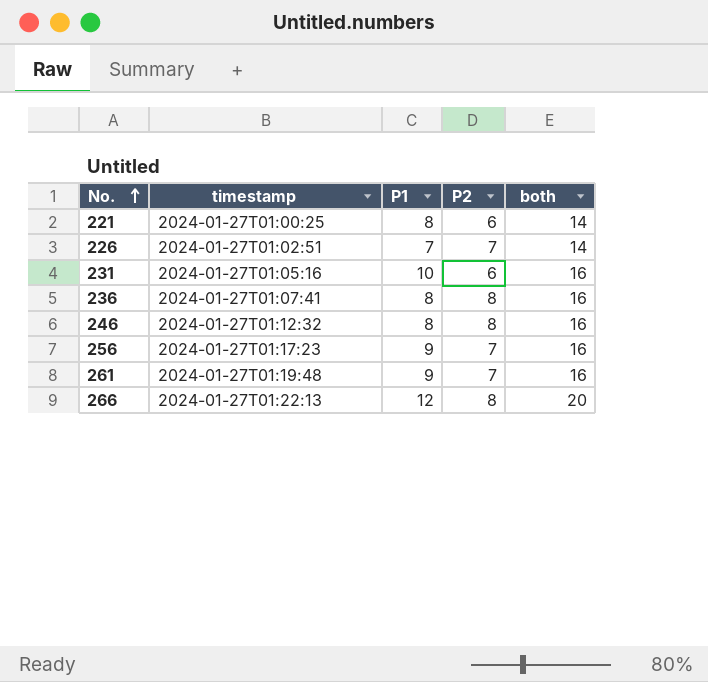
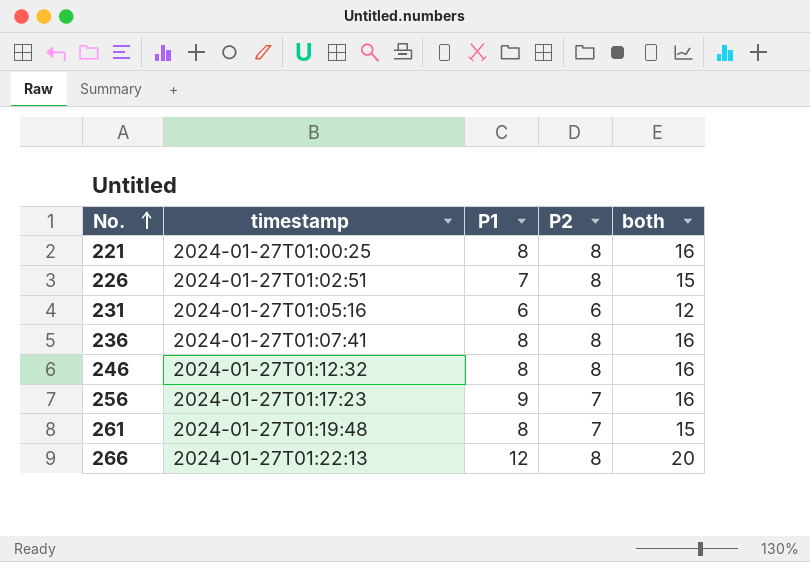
221 | P2: 6 -> 8
221 | both: 14 -> 16
226 | P2: 7 -> 8
226 | both: 14 -> 15
231 | P1: 10 -> 6
231 | both: 16 -> 12
261 | P1: 9 -> 8
261 | both: 16 -> 15

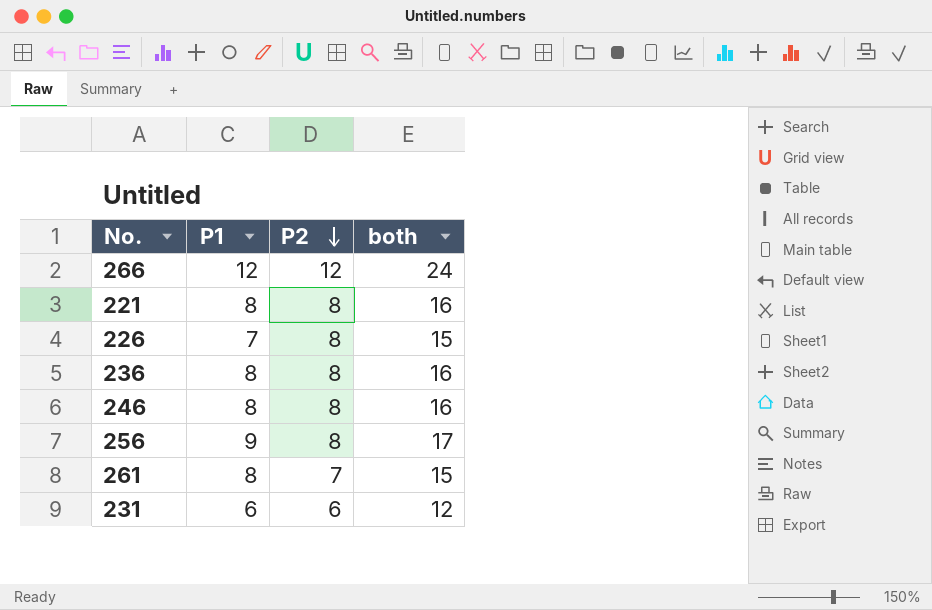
row order: No. ascending -> P2 descending
column timestamp | position: 2 -> none
266 | P2: 8 -> 12
266 | both: 20 -> 24
256 | P2: 7 -> 8
256 | both: 16 -> 17

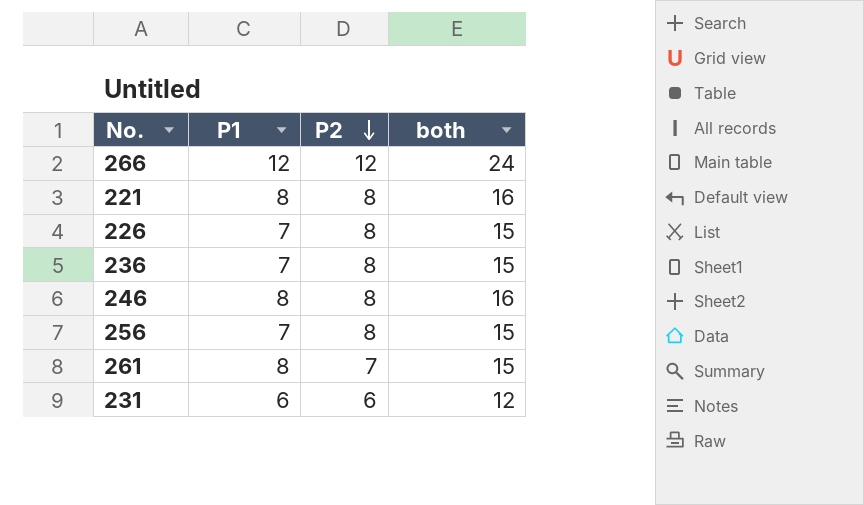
236 | P1: 8 -> 7
236 | both: 16 -> 15
256 | P1: 9 -> 7
256 | both: 17 -> 15

